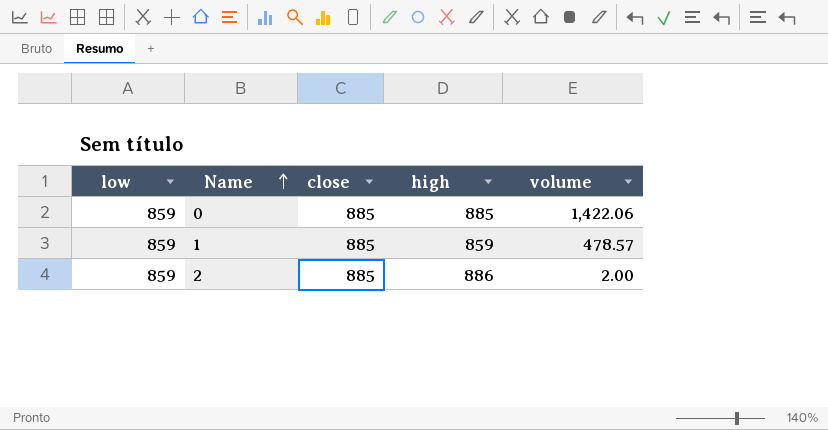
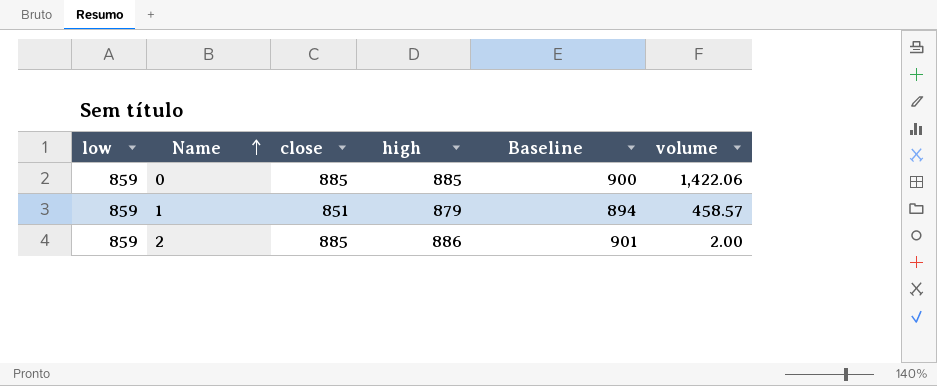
column Baseline | formula: none -> [high] + 15
1 | close: 885 -> 851
1 | high: 859 -> 879
1 | volume: 478.57 -> 458.57

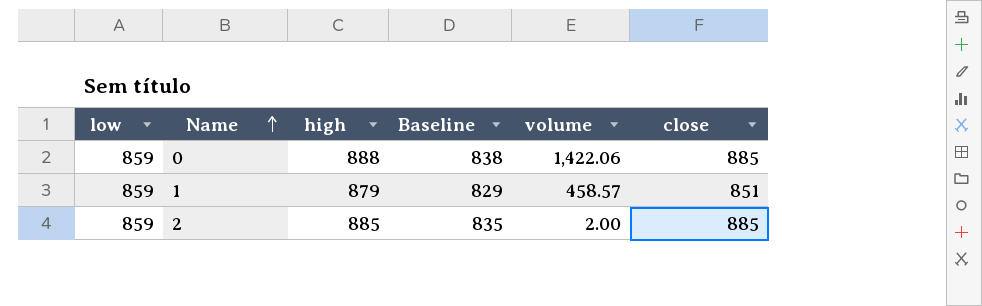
column Baseline | formula: [high] + 15 -> [high] - 50
column close | position: 3 -> 6
0 | high: 885 -> 888
2 | high: 886 -> 885

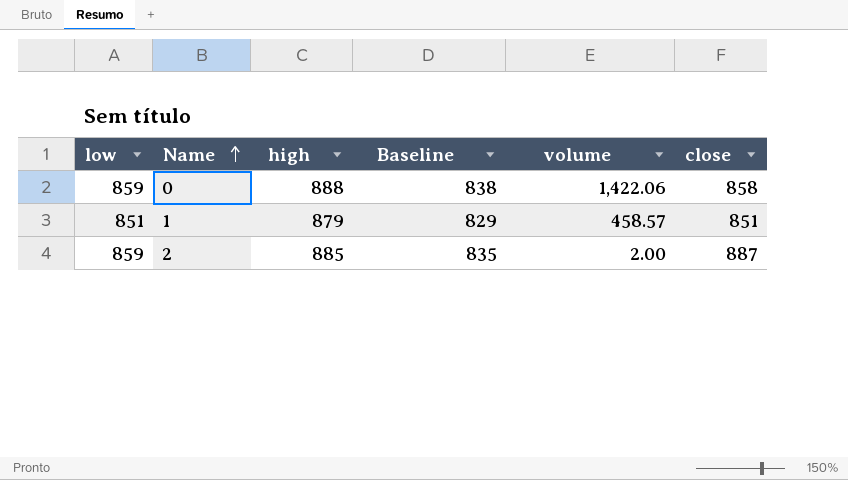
0 | close: 885 -> 858
1 | low: 859 -> 851
2 | close: 885 -> 887

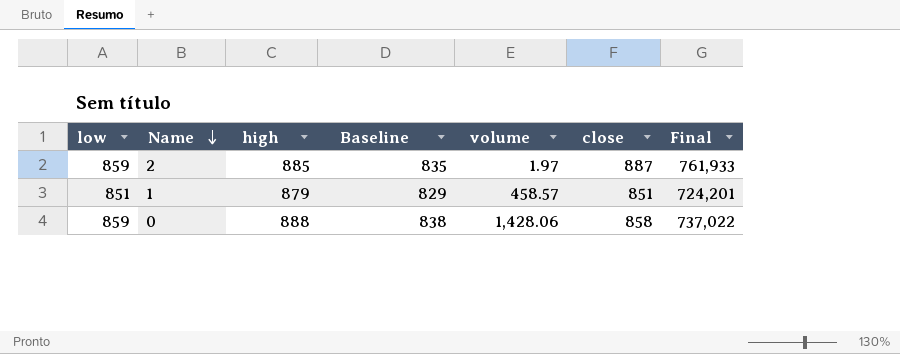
row order: Name ascending -> Name descending
column Final | formula: none -> [low] * [close]
2 | volume: 2.00 -> 1.97
0 | volume: 1,422.06 -> 1,428.06

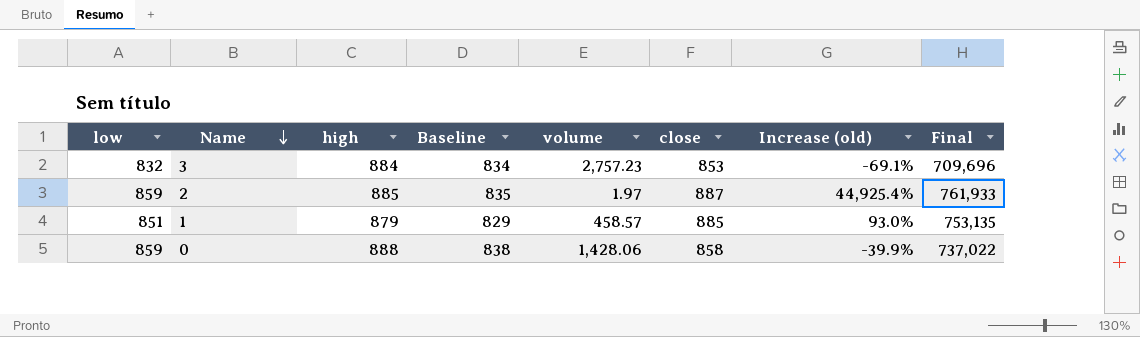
column Increase (old) | formula: none -> ([close] - [volume]) / [volume]
row 3: none -> 832 | 884 | 834 | 2,757.23 | 853 | -69.1% | 709,696
1 | close: 851 -> 885
1 | Final: 724,201 -> 753,135

